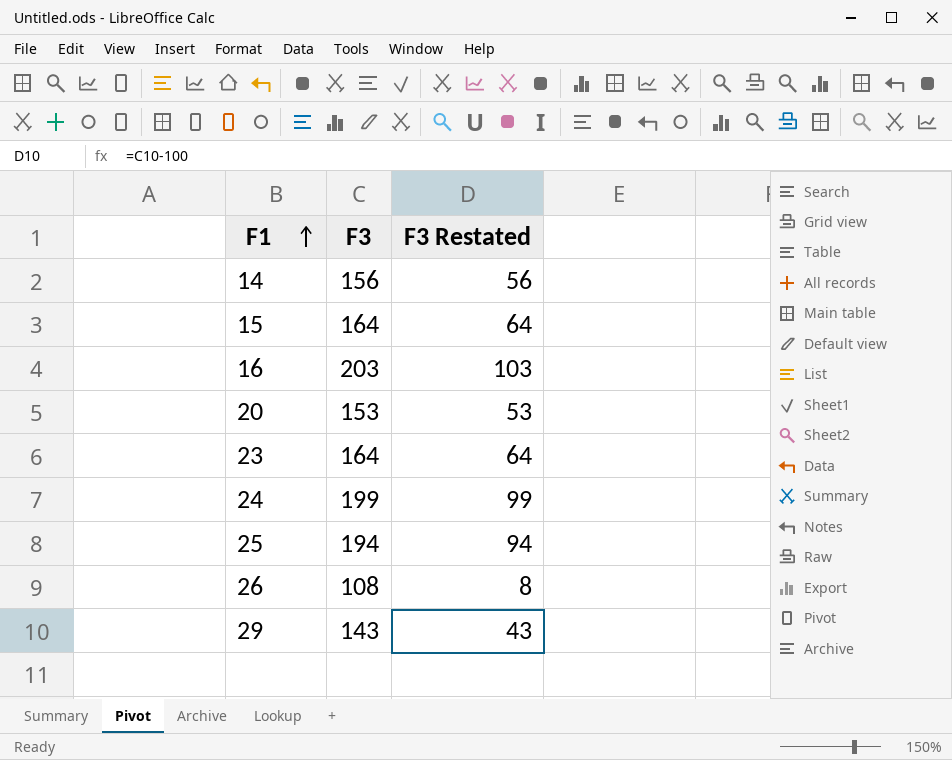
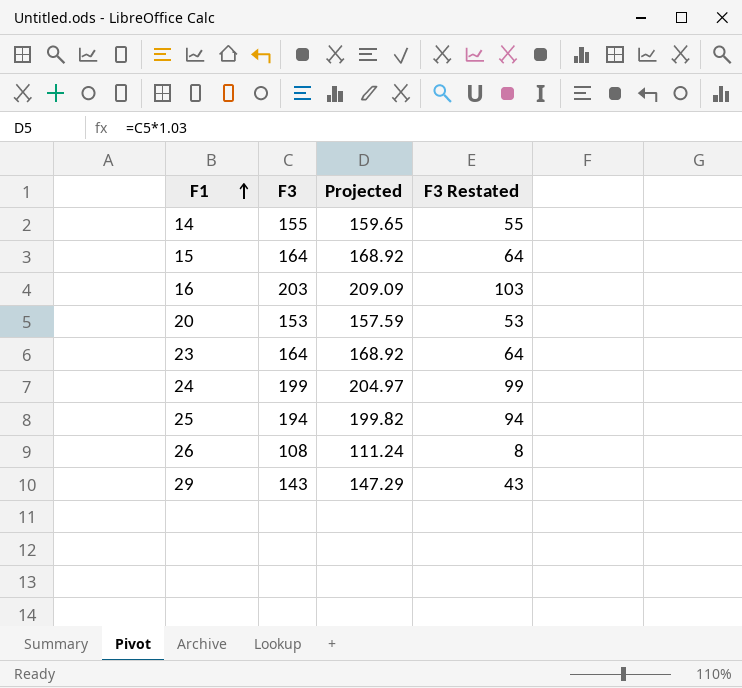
column Projected | formula: none -> [F3] * 1.03
14 | F3: 156 -> 155
14 | F3 Restated: 56 -> 55

